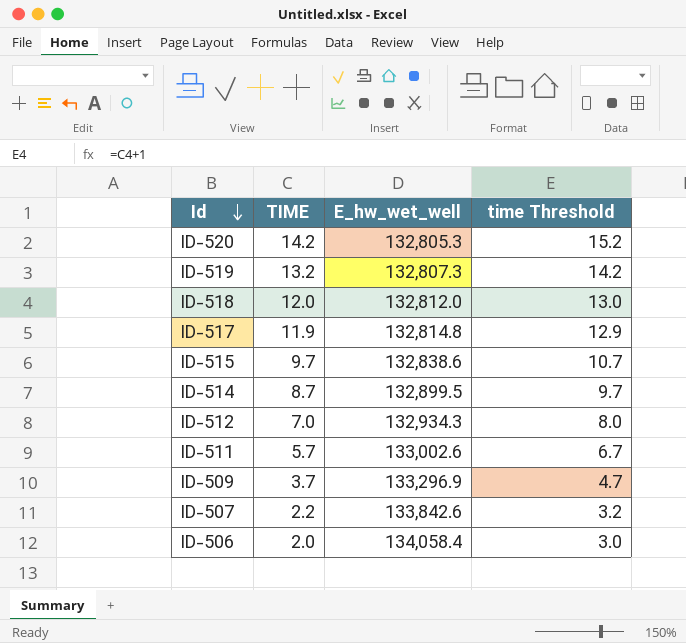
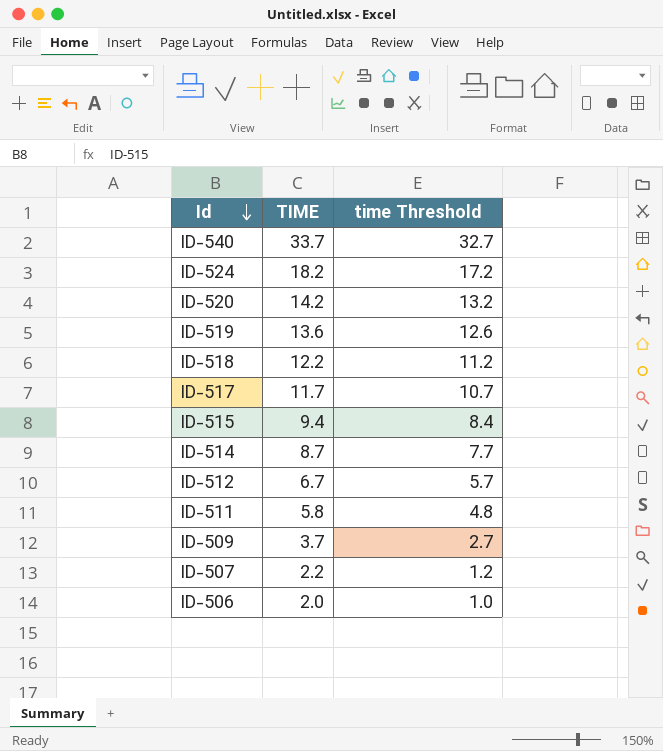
column E_hw_wet_well | position: 3 -> none
column time Threshold | formula: [TIME] + 1 -> [TIME] - 1
row ID-540: none -> 33.7 | 32.7
row ID-524: none -> 18.2 | 17.2
ID-519 | TIME: 13.2 -> 13.6
ID-518 | TIME: 12.0 -> 12.2
ID-517 | TIME: 11.9 -> 11.7
ID-515 | TIME: 9.7 -> 9.4
ID-512 | TIME: 7.0 -> 6.7
ID-511 | TIME: 5.7 -> 5.8

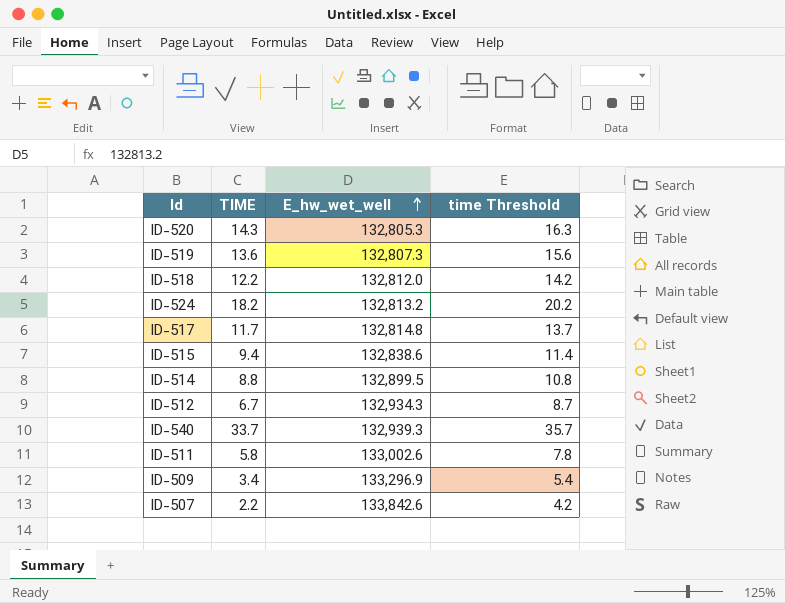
row order: Id descending -> E_hw_wet_well ascending
column E_hw_wet_well | position: none -> 3
column time Threshold | formula: [TIME] - 1 -> [TIME] + 2
row ID-506: 2.0 | 1.0 -> none
ID-520 | TIME: 14.2 -> 14.3
ID-514 | TIME: 8.7 -> 8.8
ID-509 | TIME: 3.7 -> 3.4

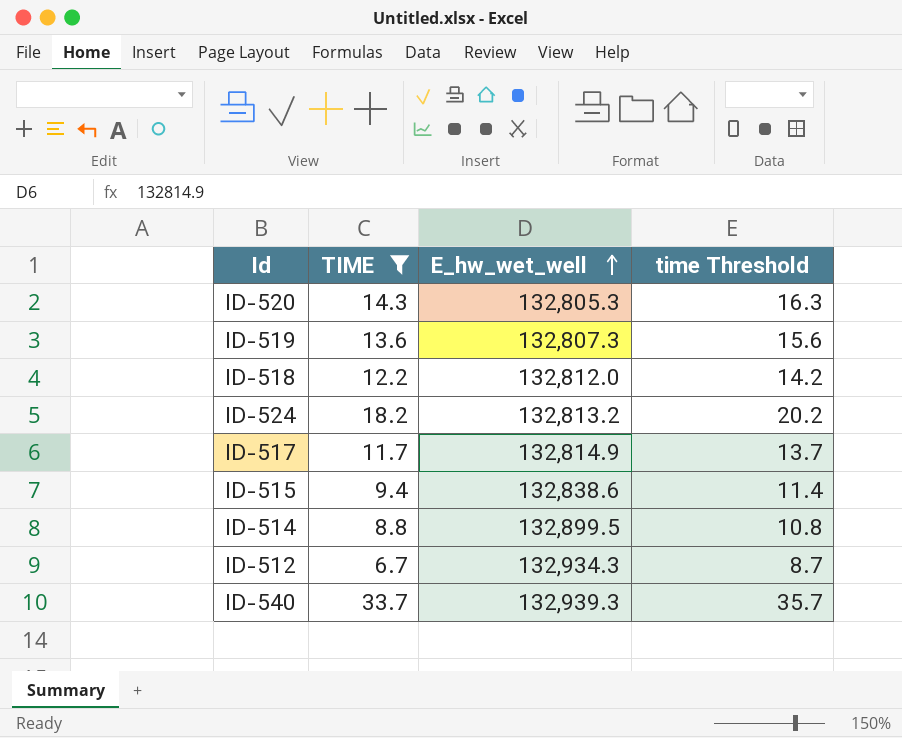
filter: none -> TIME >= 6.7
ID-517 | E_hw_wet_well: 132,814.8 -> 132,814.9

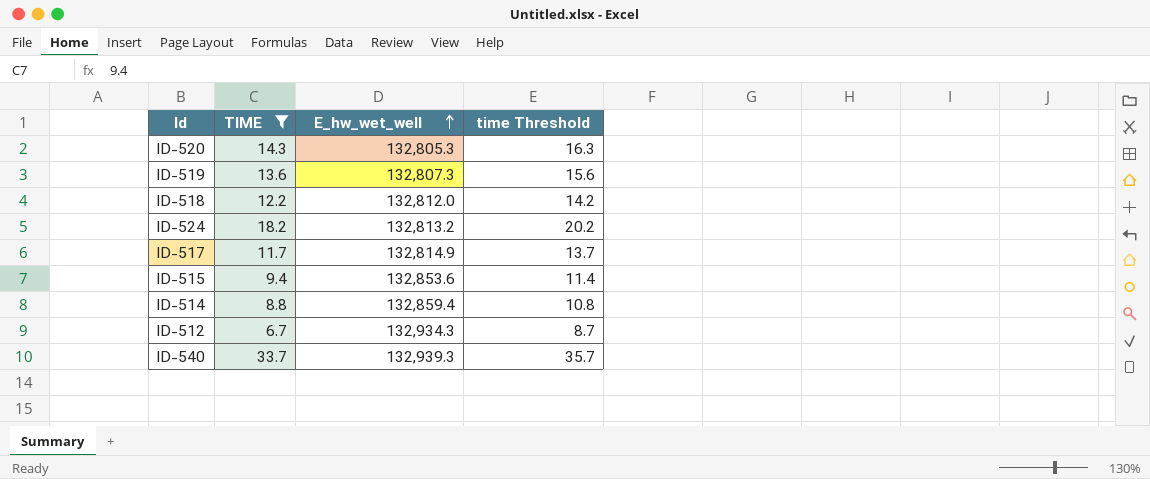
ID-515 | E_hw_wet_well: 132,838.6 -> 132,853.6
ID-514 | E_hw_wet_well: 132,899.5 -> 132,859.4

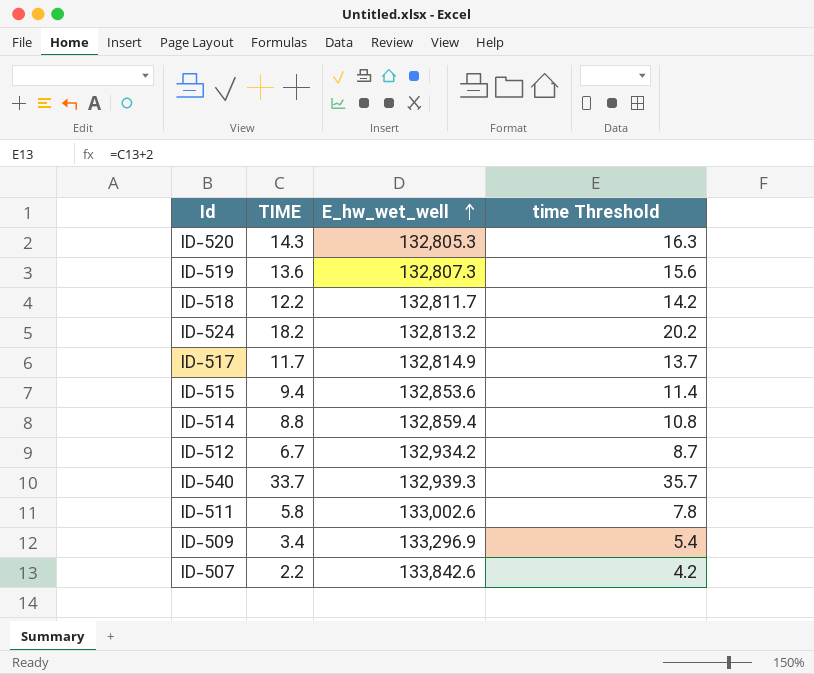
filter: TIME >= 6.7 -> none
ID-518 | E_hw_wet_well: 132,812.0 -> 132,811.7
ID-512 | E_hw_wet_well: 132,934.3 -> 132,934.2

